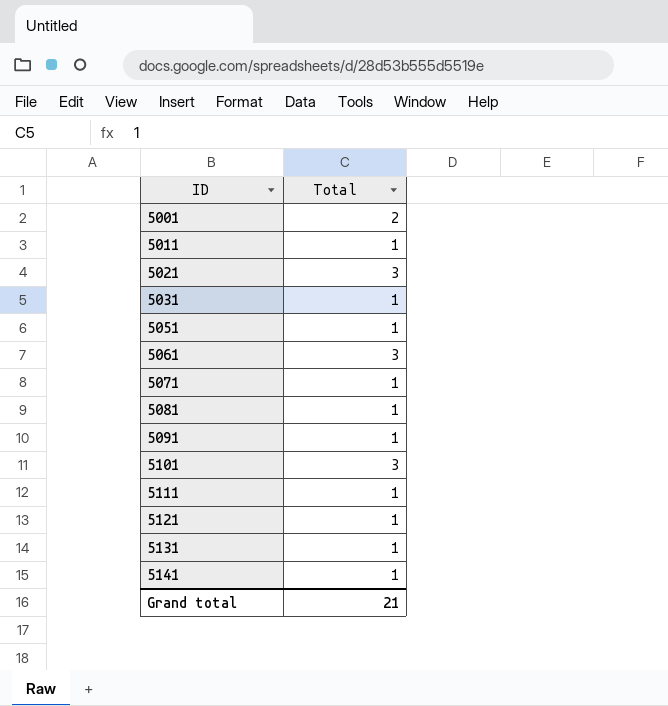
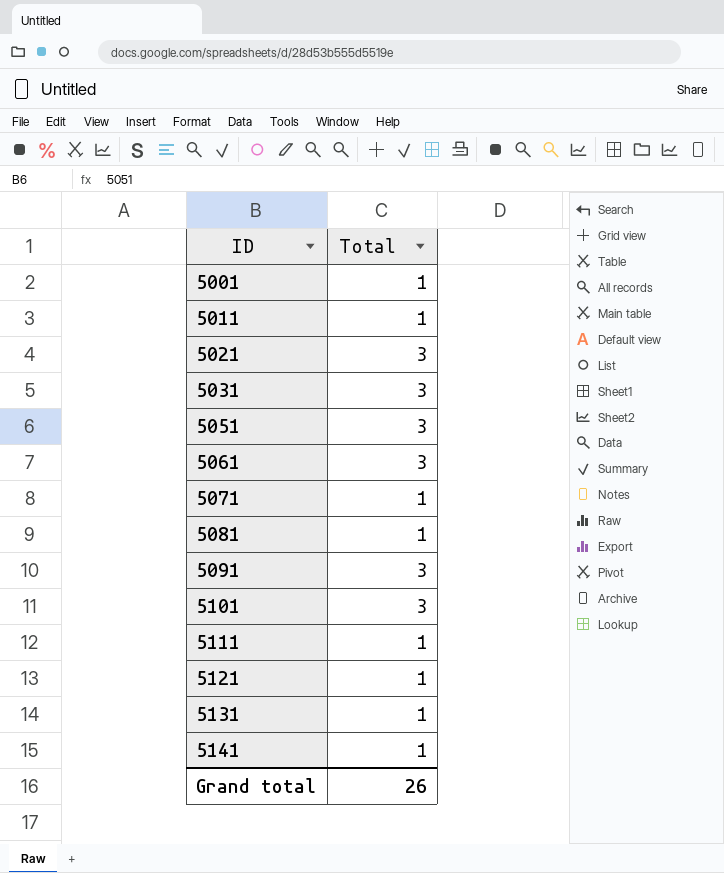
5001 | Total: 2 -> 1
5031 | Total: 1 -> 3
5051 | Total: 1 -> 3
5091 | Total: 1 -> 3
Grand total | Total: 21 -> 26

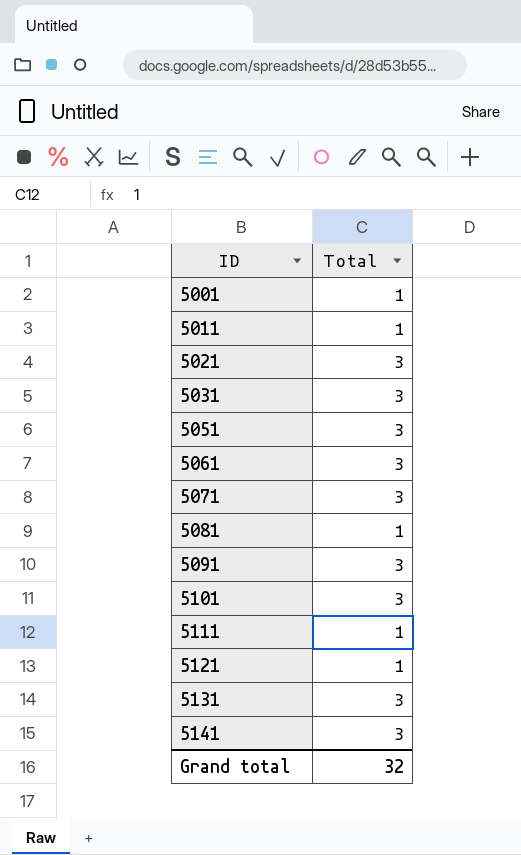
5071 | Total: 1 -> 3
5131 | Total: 1 -> 3
5141 | Total: 1 -> 3
Grand total | Total: 26 -> 32

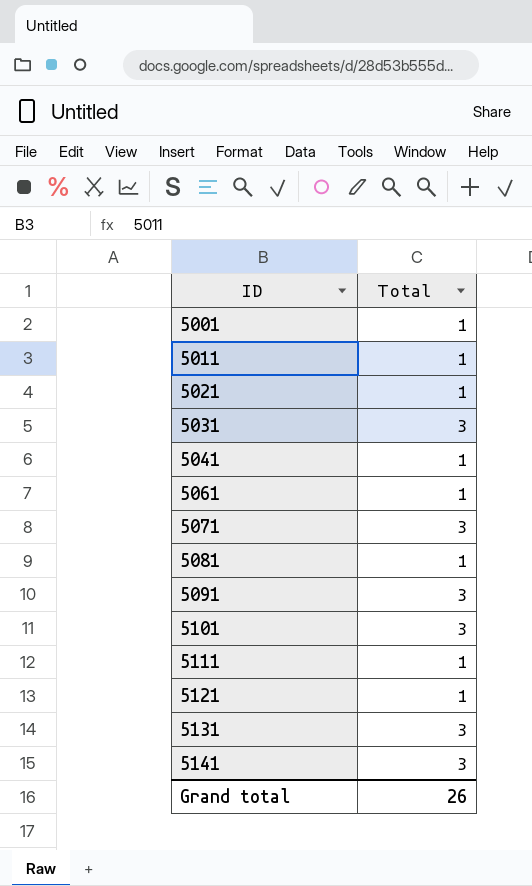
row 5051: 3 -> none
5021 | Total: 3 -> 1
row 5041: none -> 1
5061 | Total: 3 -> 1
Grand total | Total: 32 -> 26

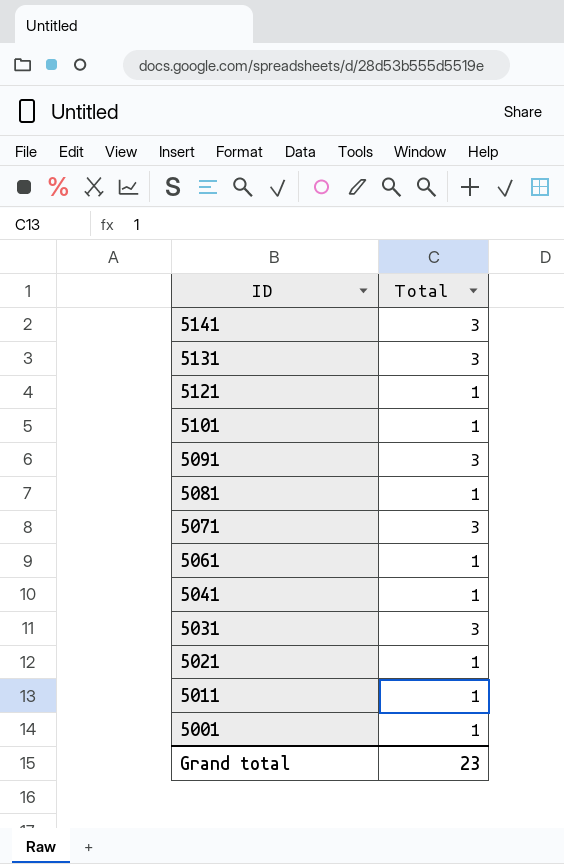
row order: ID ascending -> ID descending
row 5111: 1 -> none
5101 | Total: 3 -> 1
Grand total | Total: 26 -> 23

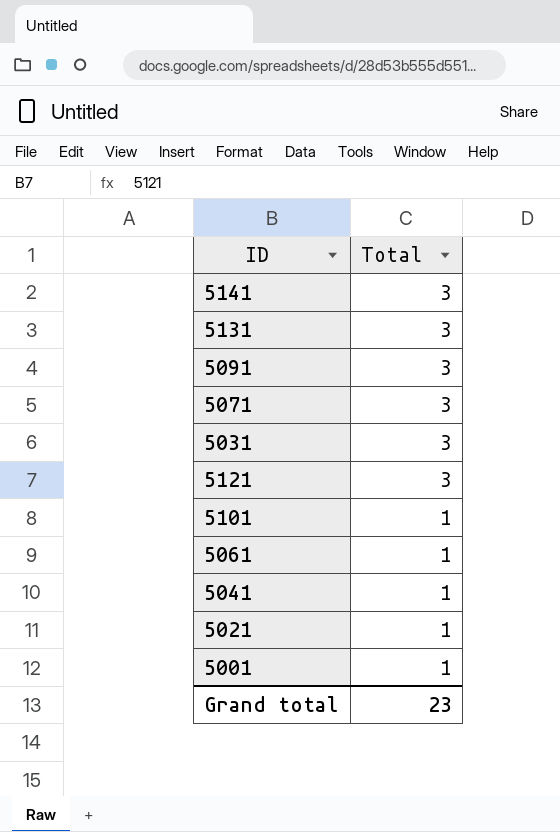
row order: ID descending -> Total descending
row 5081: 1 -> none
row 5011: 1 -> none
5121 | Total: 1 -> 3

